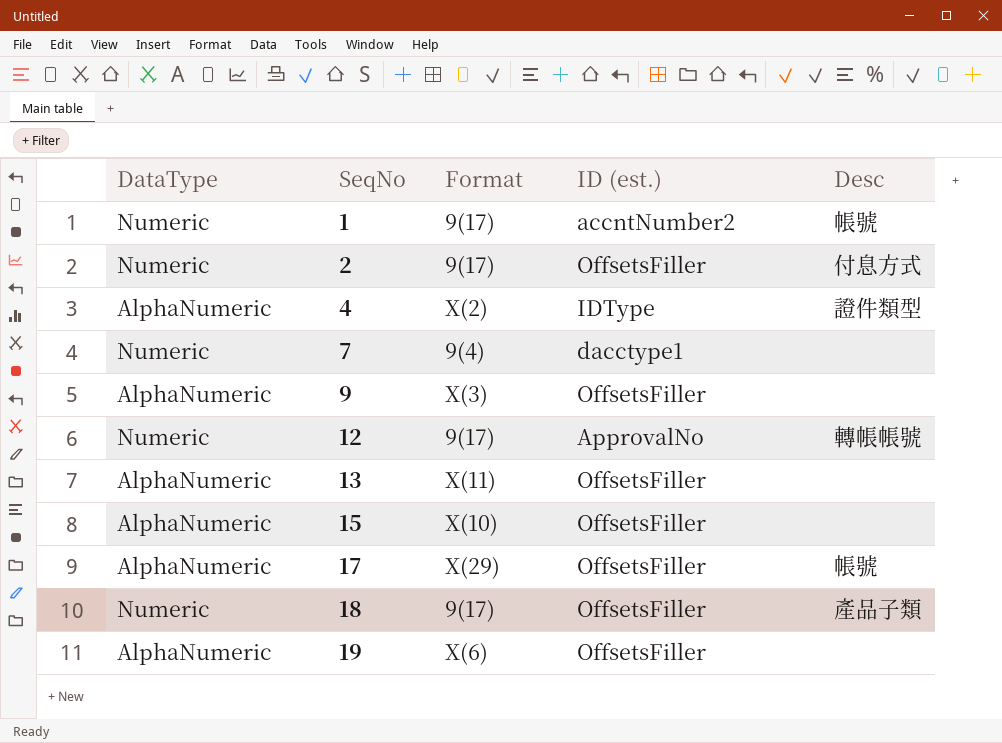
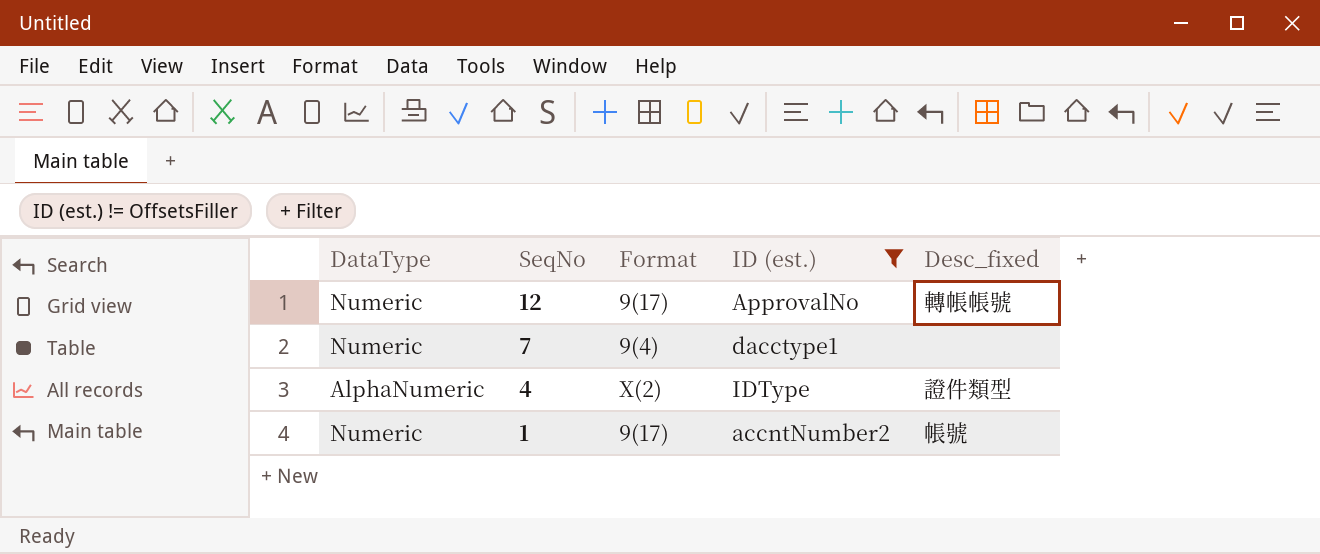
filter: none -> ID (est.) != OffsetsFiller
row order: SeqNo ascending -> SeqNo descending
column name: Desc -> Desc_fixed

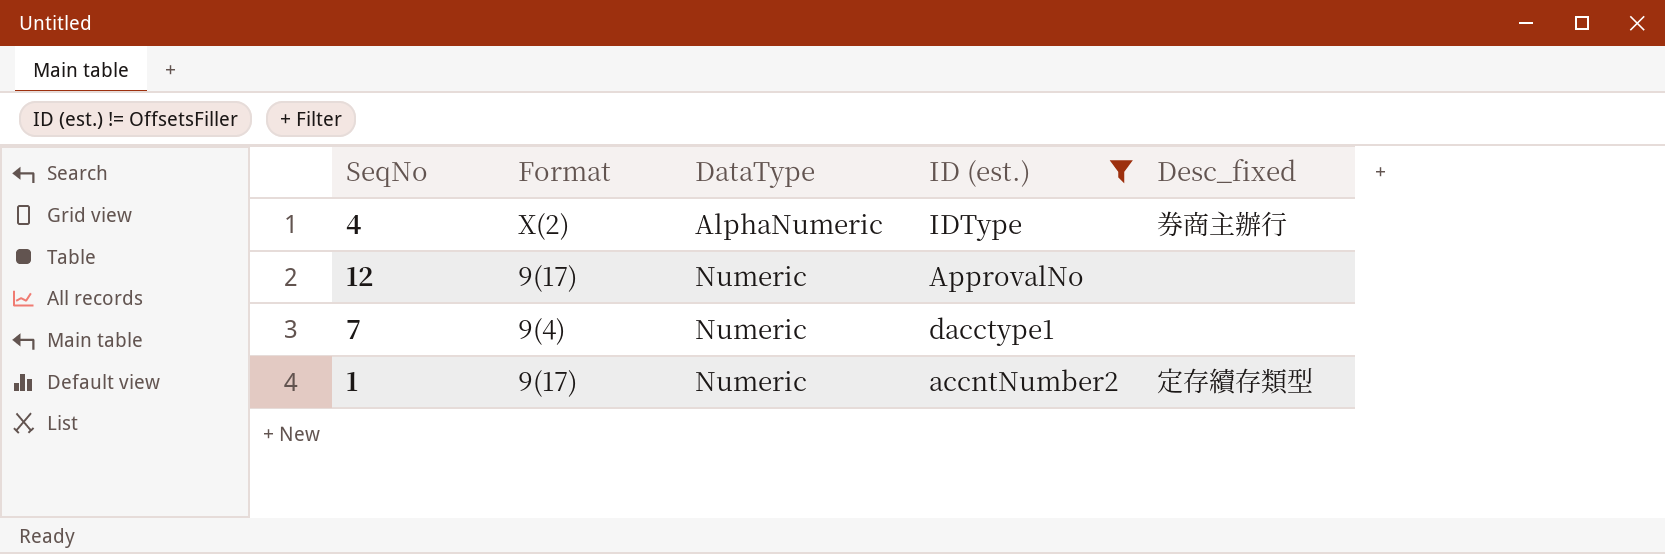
row order: SeqNo descending -> DataType ascending
column DataType | position: 1 -> 3
4 | Desc_fixed: 證件類型 -> 券商主辦行
12 | Desc_fixed: 轉帳帳號 -> none
1 | Desc_fixed: 帳號 -> 定存續存類型

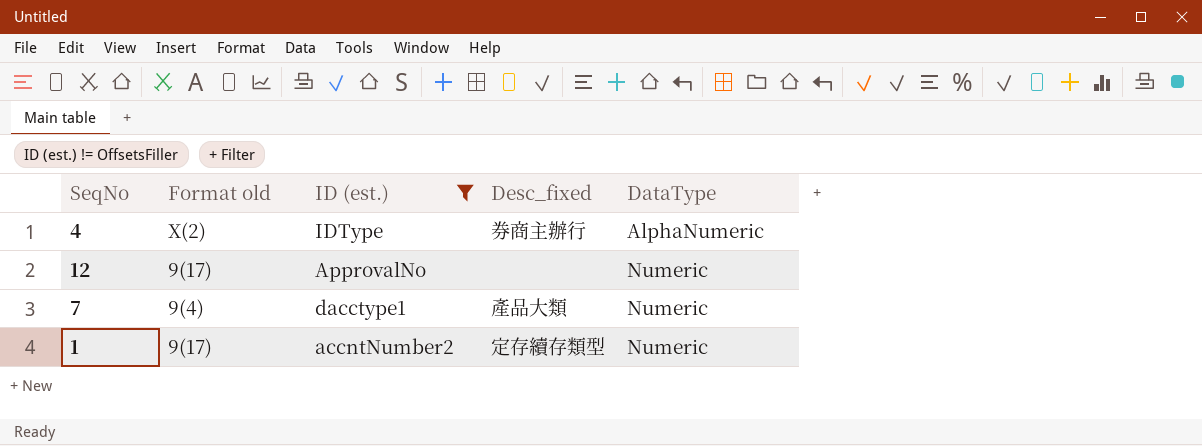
column name: Format -> Format old
column DataType | position: 3 -> 5
7 | Desc_fixed: none -> 產品大類

